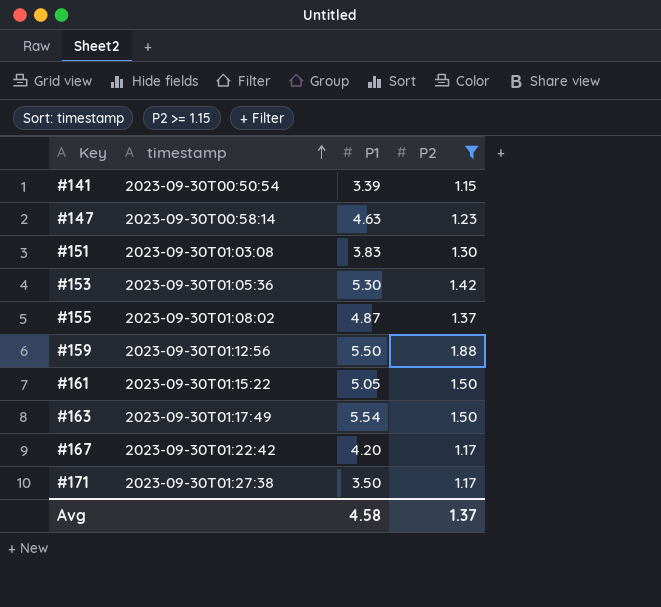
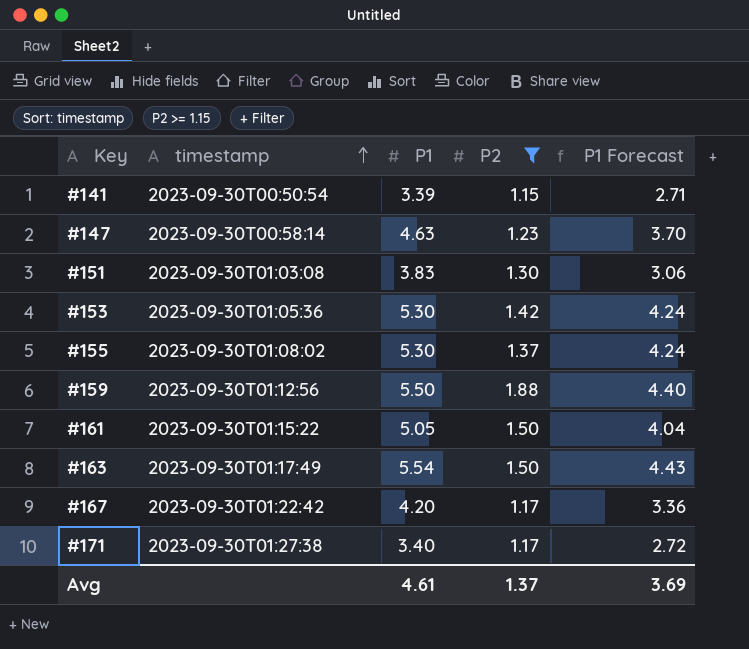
column P1 Forecast | formula: none -> [P1] * 0.8
#155 | P1: 4.87 -> 5.30
#171 | P1: 3.50 -> 3.40
Avg | P1: 4.58 -> 4.61

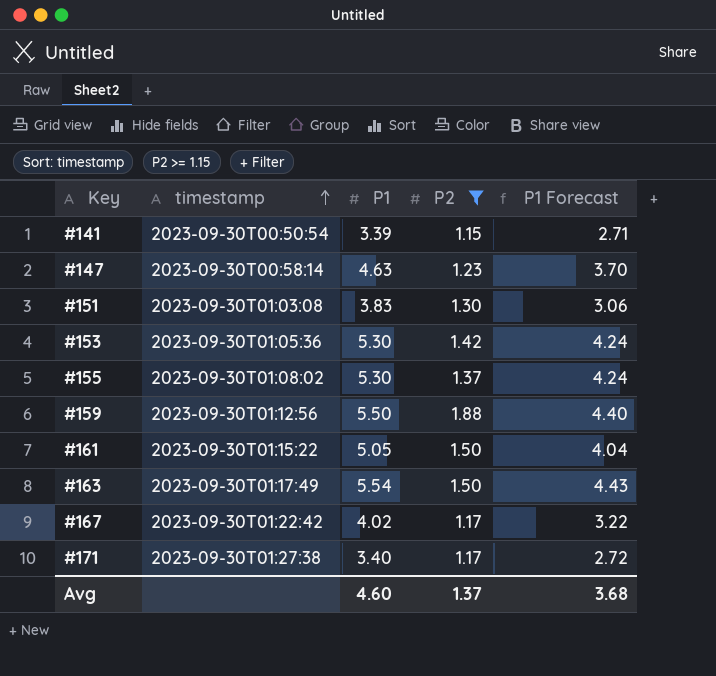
#167 | P1: 4.20 -> 4.02
#167 | P1 Forecast: 3.36 -> 3.22
Avg | P1: 4.61 -> 4.60
Avg | P1 Forecast: 3.69 -> 3.68

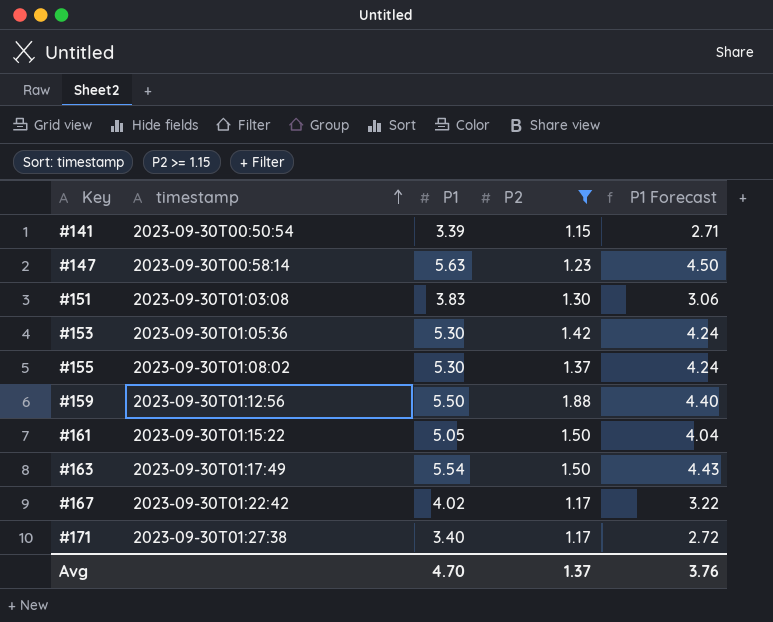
#147 | P1: 4.63 -> 5.63
#147 | P1 Forecast: 3.70 -> 4.50
Avg | P1: 4.60 -> 4.70
Avg | P1 Forecast: 3.68 -> 3.76

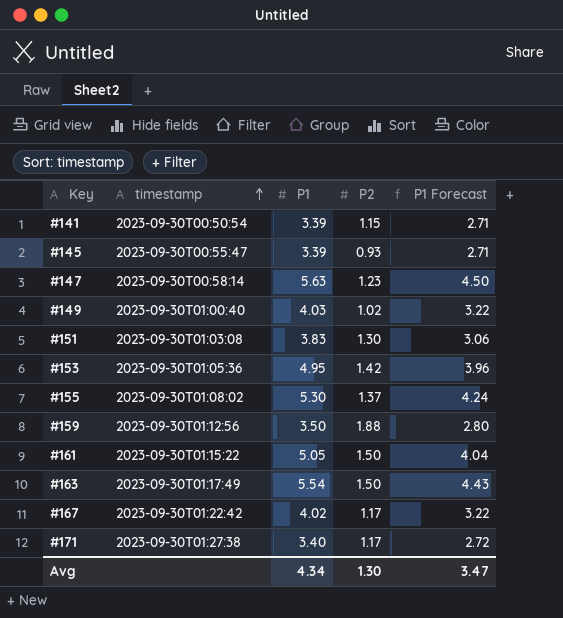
filter: P2 >= 1.15 -> none
#153 | P1: 5.30 -> 4.95
#153 | P1 Forecast: 4.24 -> 3.96
#159 | P1: 5.50 -> 3.50
#159 | P1 Forecast: 4.40 -> 2.80
Avg | P1: 4.70 -> 4.34
Avg | P2: 1.37 -> 1.30
Avg | P1 Forecast: 3.76 -> 3.47

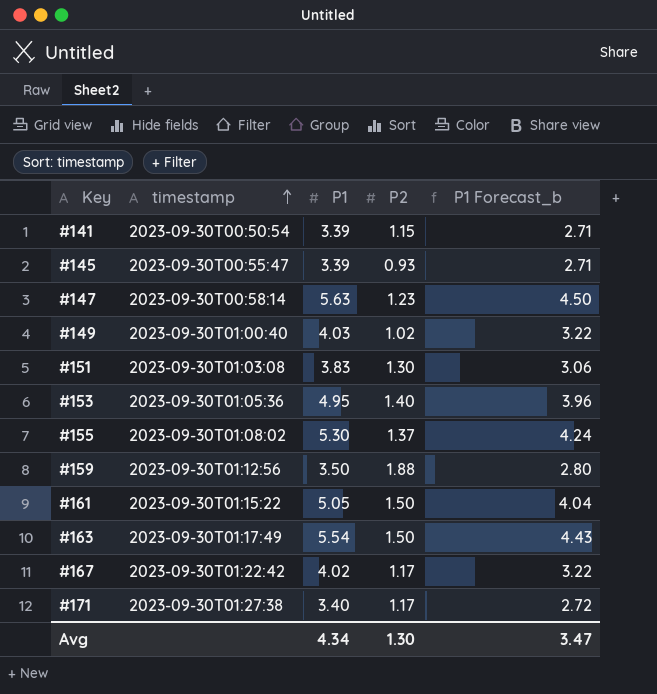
column name: P1 Forecast -> P1 Forecast_b
#153 | P2: 1.42 -> 1.40

